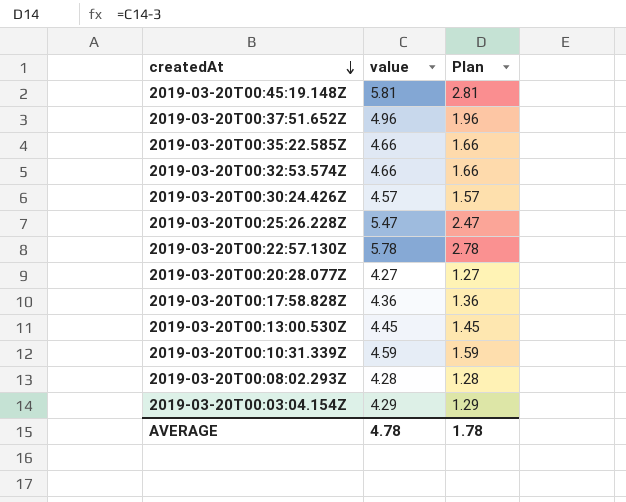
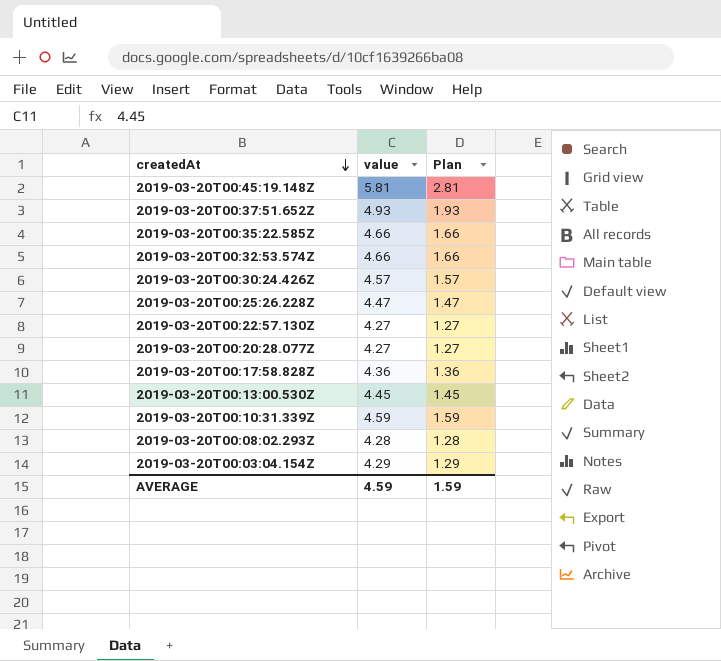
2019-03-20T00:37:51.652Z | value: 4.96 -> 4.93
2019-03-20T00:37:51.652Z | Plan: 1.96 -> 1.93
2019-03-20T00:25:26.228Z | value: 5.47 -> 4.47
2019-03-20T00:25:26.228Z | Plan: 2.47 -> 1.47
2019-03-20T00:22:57.130Z | value: 5.78 -> 4.27
2019-03-20T00:22:57.130Z | Plan: 2.78 -> 1.27
AVERAGE | value: 4.78 -> 4.59
AVERAGE | Plan: 1.78 -> 1.59

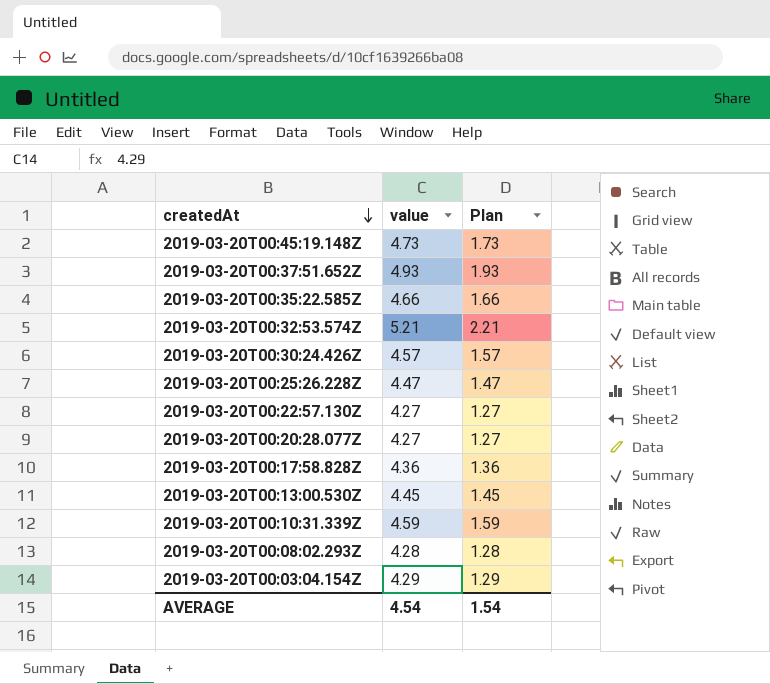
2019-03-20T00:45:19.148Z | value: 5.81 -> 4.73
2019-03-20T00:45:19.148Z | Plan: 2.81 -> 1.73
2019-03-20T00:32:53.574Z | value: 4.66 -> 5.21
2019-03-20T00:32:53.574Z | Plan: 1.66 -> 2.21
AVERAGE | value: 4.59 -> 4.54
AVERAGE | Plan: 1.59 -> 1.54

